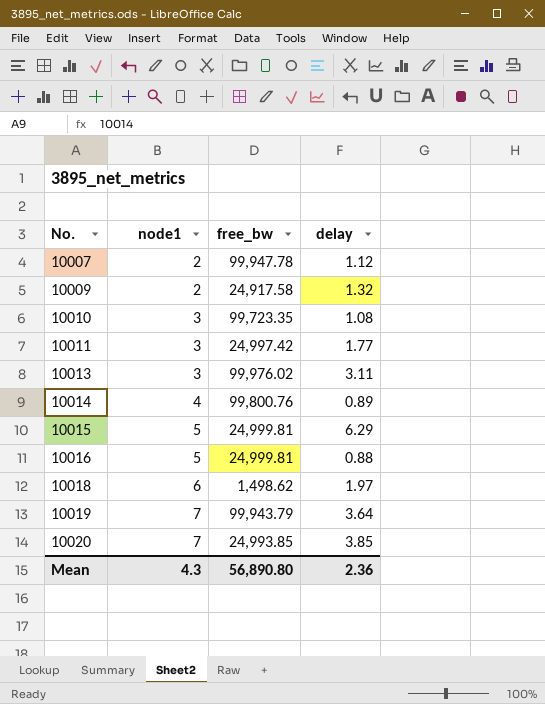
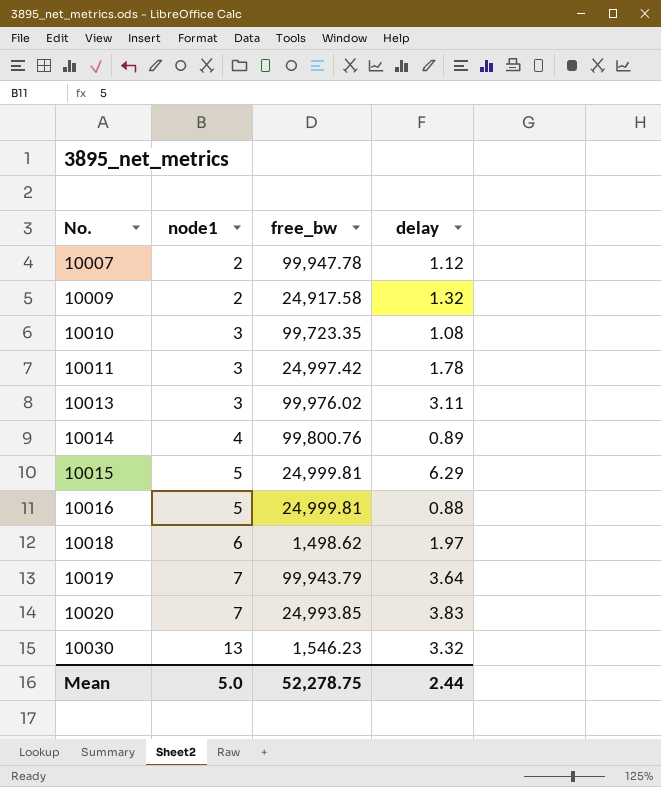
10011 | delay: 1.77 -> 1.78
10020 | delay: 3.85 -> 3.83
row 10030: none -> 13 | 1,546.23 | 3.32
Mean | node1: 4.3 -> 5.0
Mean | free_bw: 56,890.80 -> 52,278.75
Mean | delay: 2.36 -> 2.44

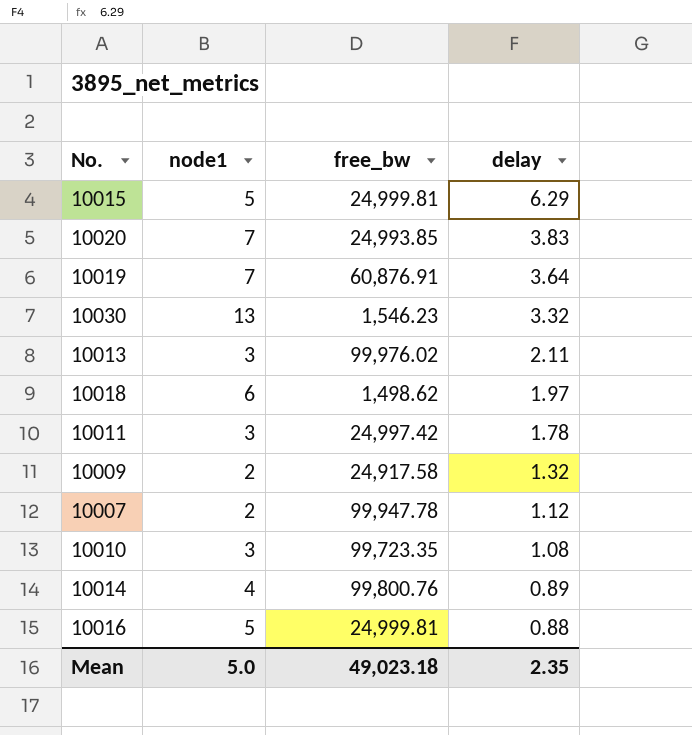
row order: No. ascending -> delay descending
10019 | free_bw: 99,943.79 -> 60,876.91
10013 | delay: 3.11 -> 2.11
Mean | free_bw: 52,278.75 -> 49,023.18
Mean | delay: 2.44 -> 2.35

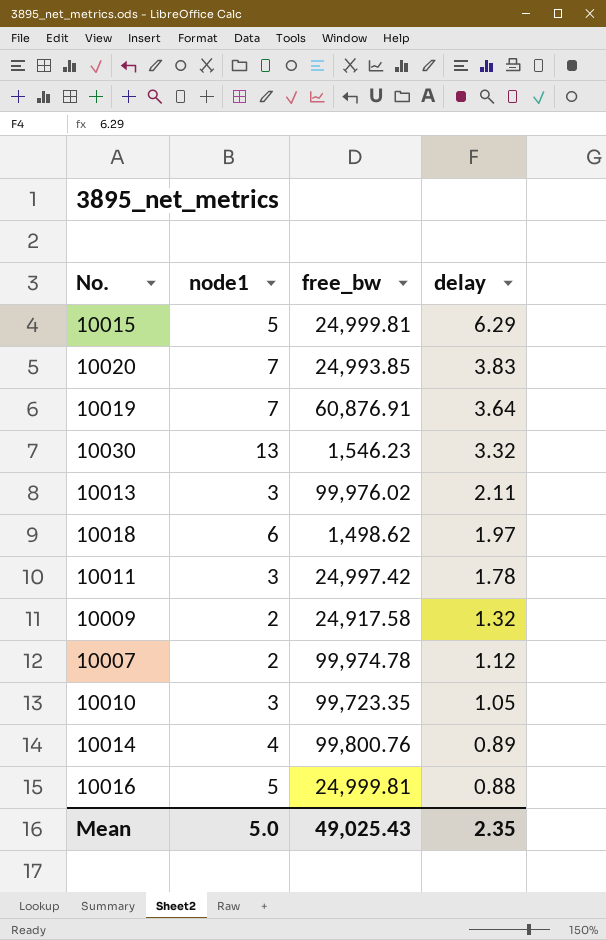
10007 | free_bw: 99,947.78 -> 99,974.78
10010 | delay: 1.08 -> 1.05
Mean | free_bw: 49,023.18 -> 49,025.43

